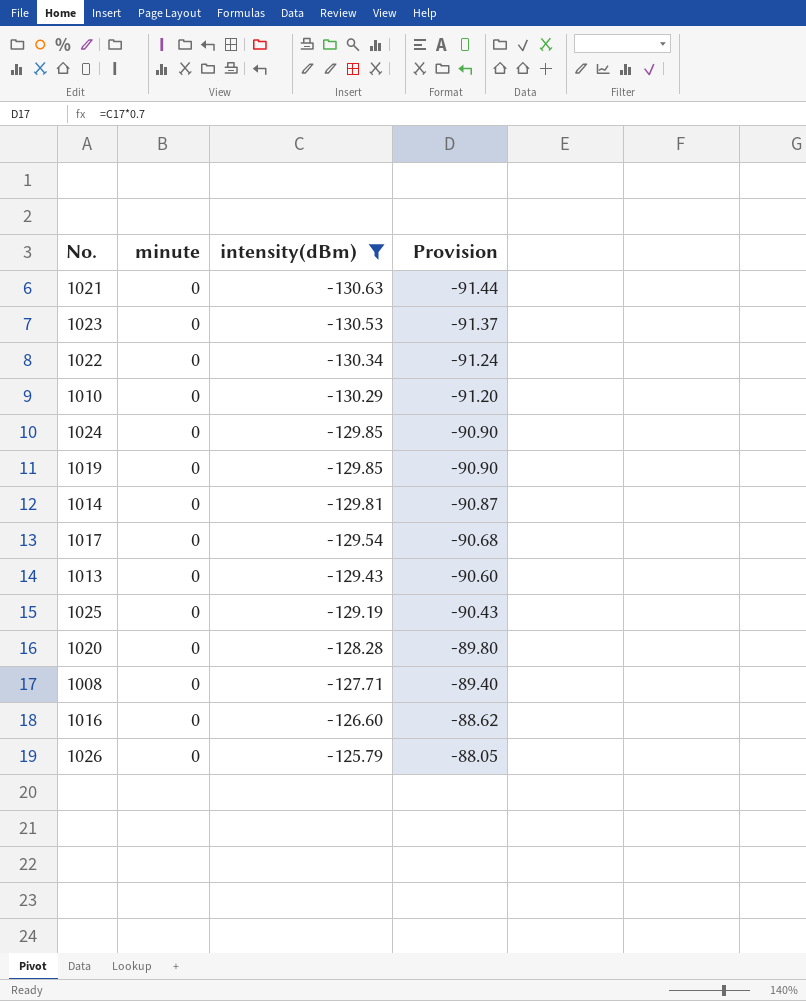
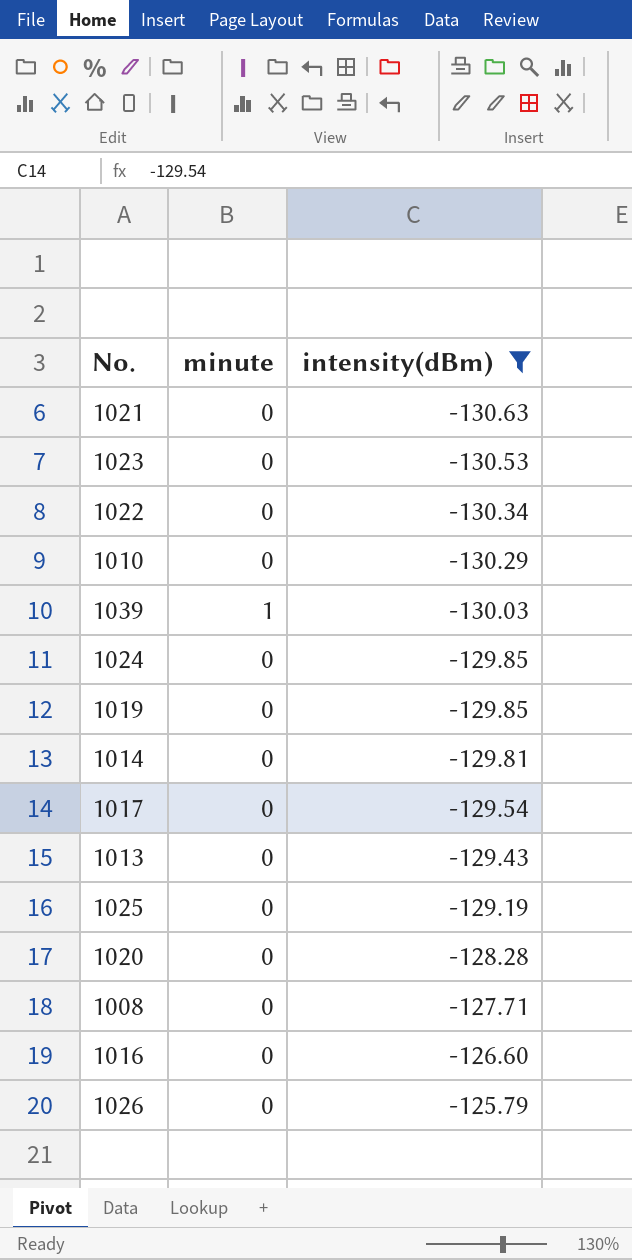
column Provision | formula: [intensity(dBm)] * 0.7 -> none
row 1039: none -> 1 | -130.03

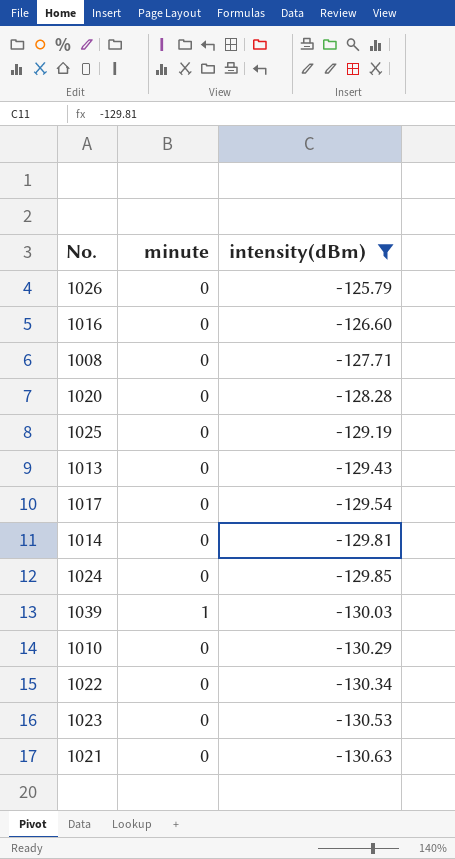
row order: intensity(dBm) ascending -> intensity(dBm) descending
row 1019: 0 | -129.85 -> none

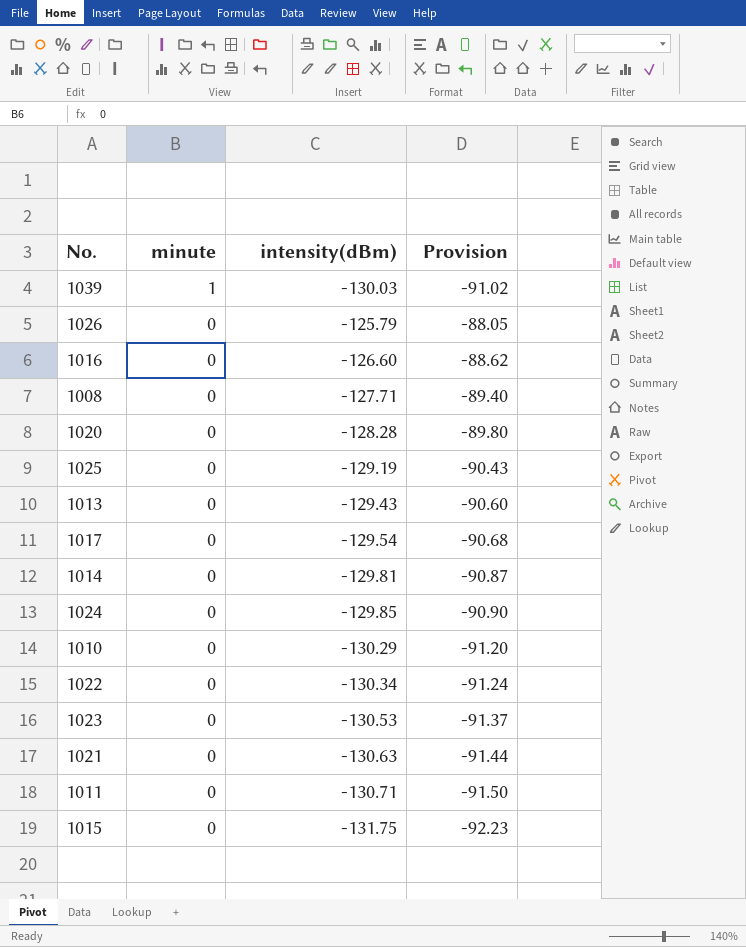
filter: intensity(dBm) >= -130.63 -> none
row order: intensity(dBm) descending -> minute descending
column Provision | formula: none -> [intensity(dBm)] * 0.7

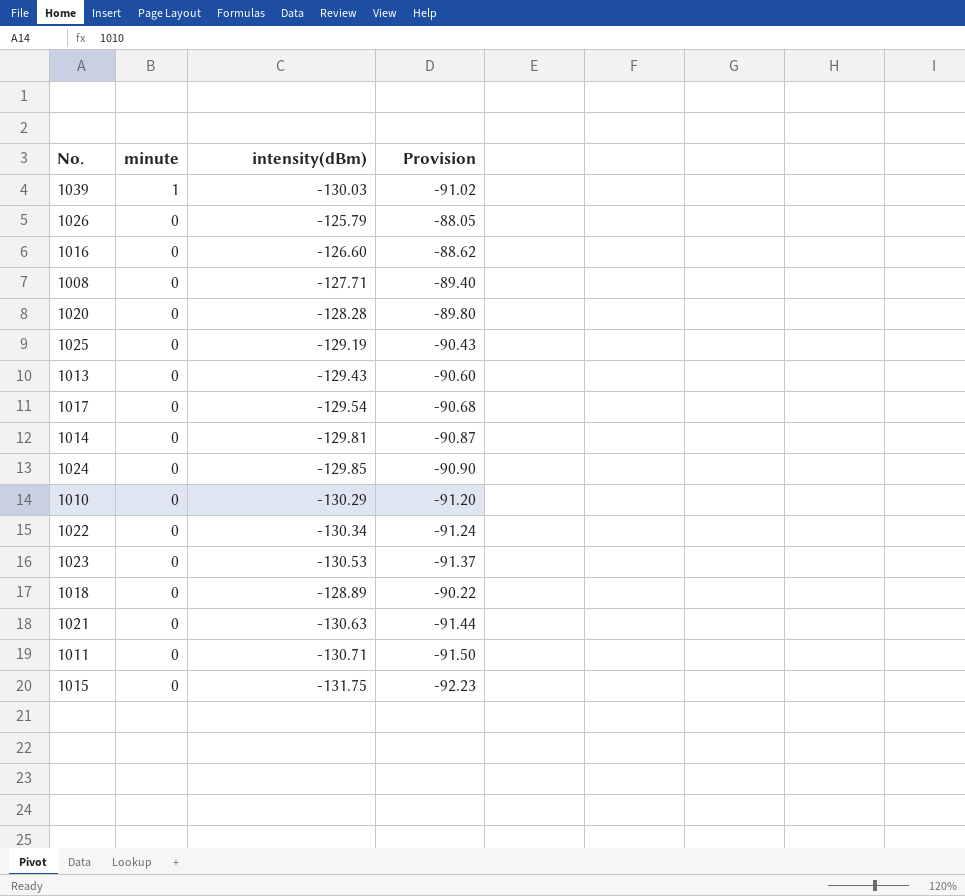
row 1018: none -> 0 | -128.89 | -90.22

